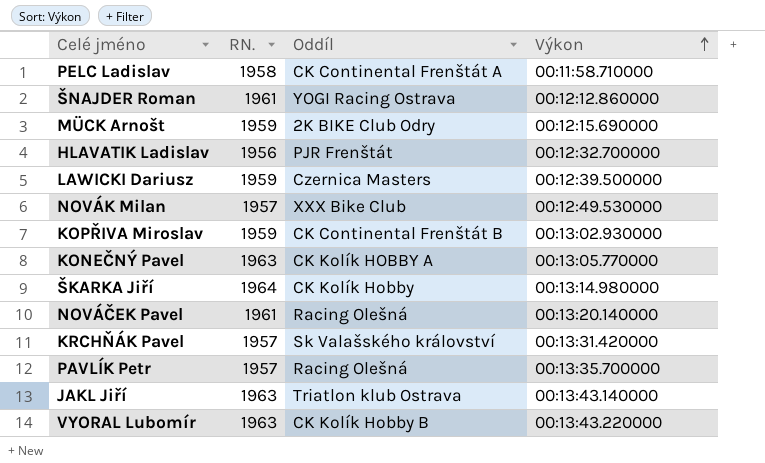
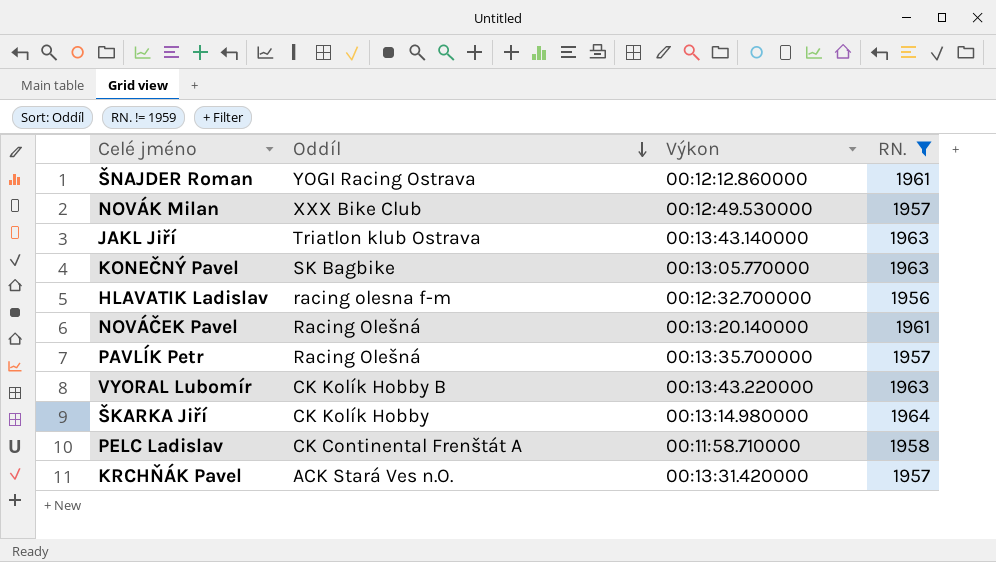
filter: none -> RN. != 1959
row order: Výkon ascending -> Oddíl descending
column RN. | position: 2 -> 4
KONEČNÝ Pavel | Oddíl: CK Kolík HOBBY A -> SK Bagbike
HLAVATIK Ladislav | Oddíl: PJR Frenštát -> racing olesna f-m
KRCHŇÁK Pavel | Oddíl: Sk Valašského království -> ACK Stará Ves n.O.

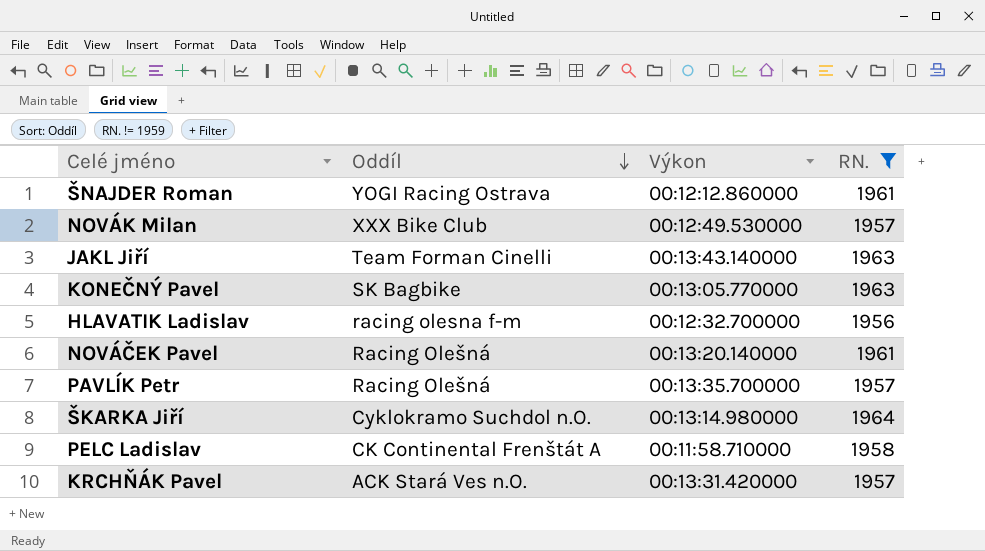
row VYORAL Lubomír: CK Kolík Hobby B | 00:13:43.220000 | 1963 -> none
JAKL Jiří | Oddíl: Triatlon klub Ostrava -> Team Forman Cinelli
ŠKARKA Jiří | Oddíl: CK Kolík Hobby -> Cyklokramo Suchdol n.O.

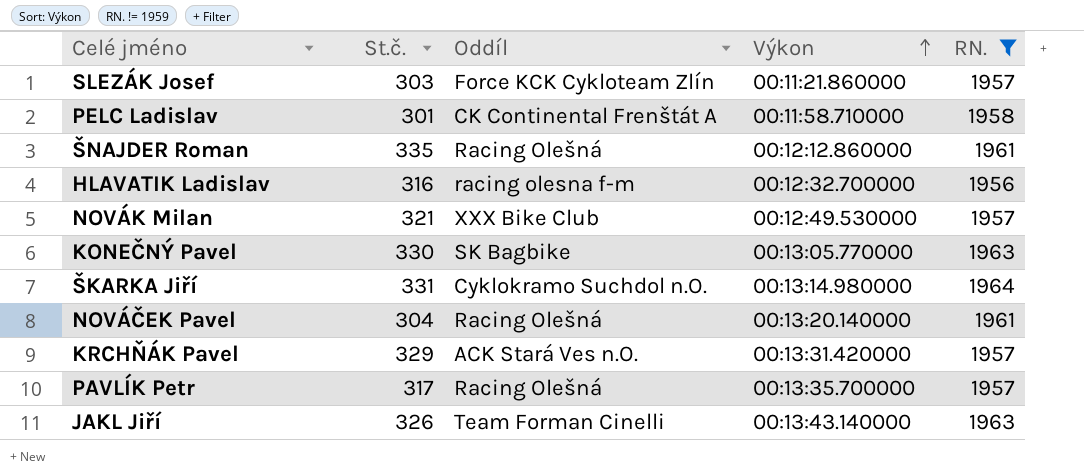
row order: Oddíl descending -> Výkon ascending
column St.č. | position: none -> 2
row SLEZÁK Josef: none -> 303 | Force KCK Cykloteam Zlín | 00:11:21.860000 | 1957
ŠNAJDER Roman | Oddíl: YOGI Racing Ostrava -> Racing Olešná

